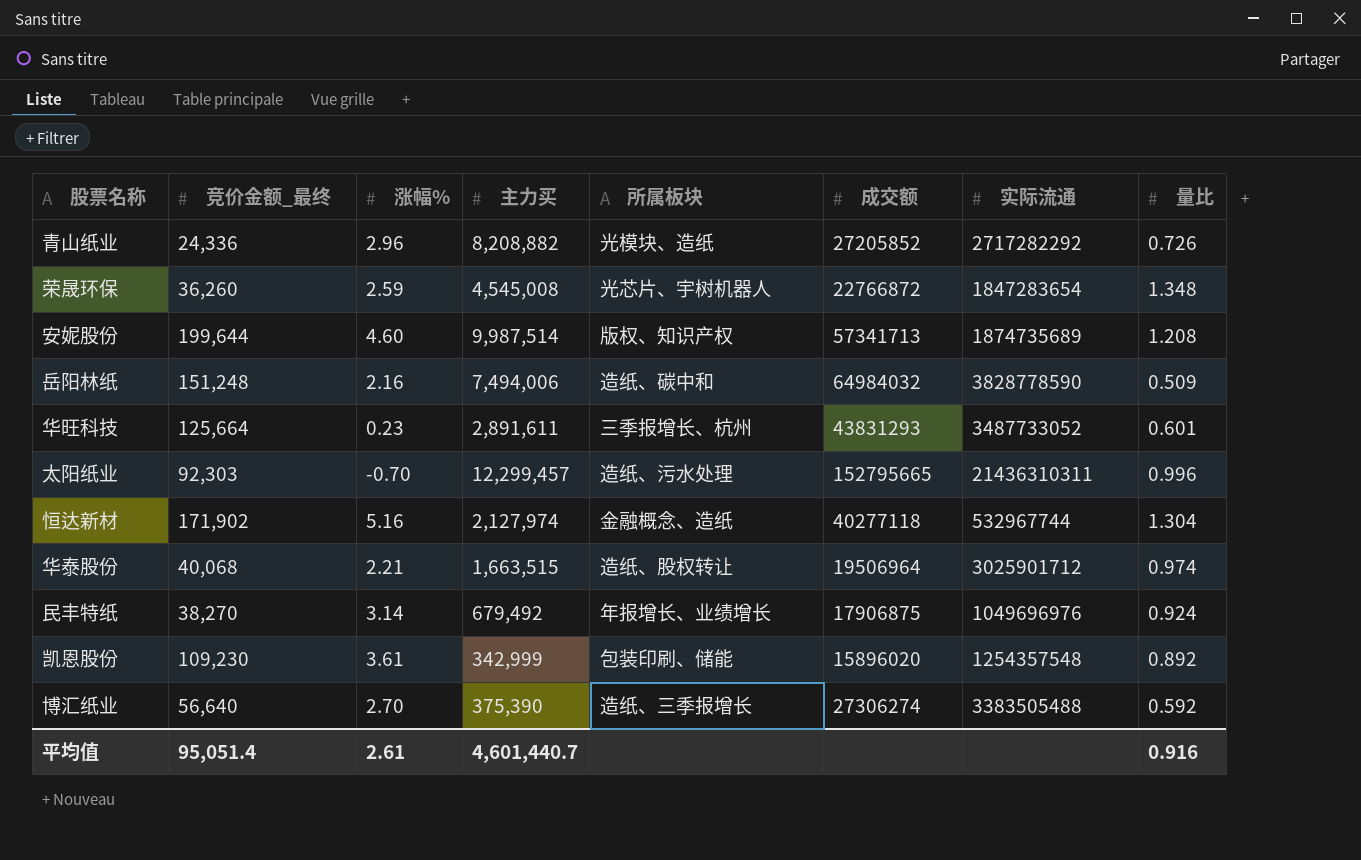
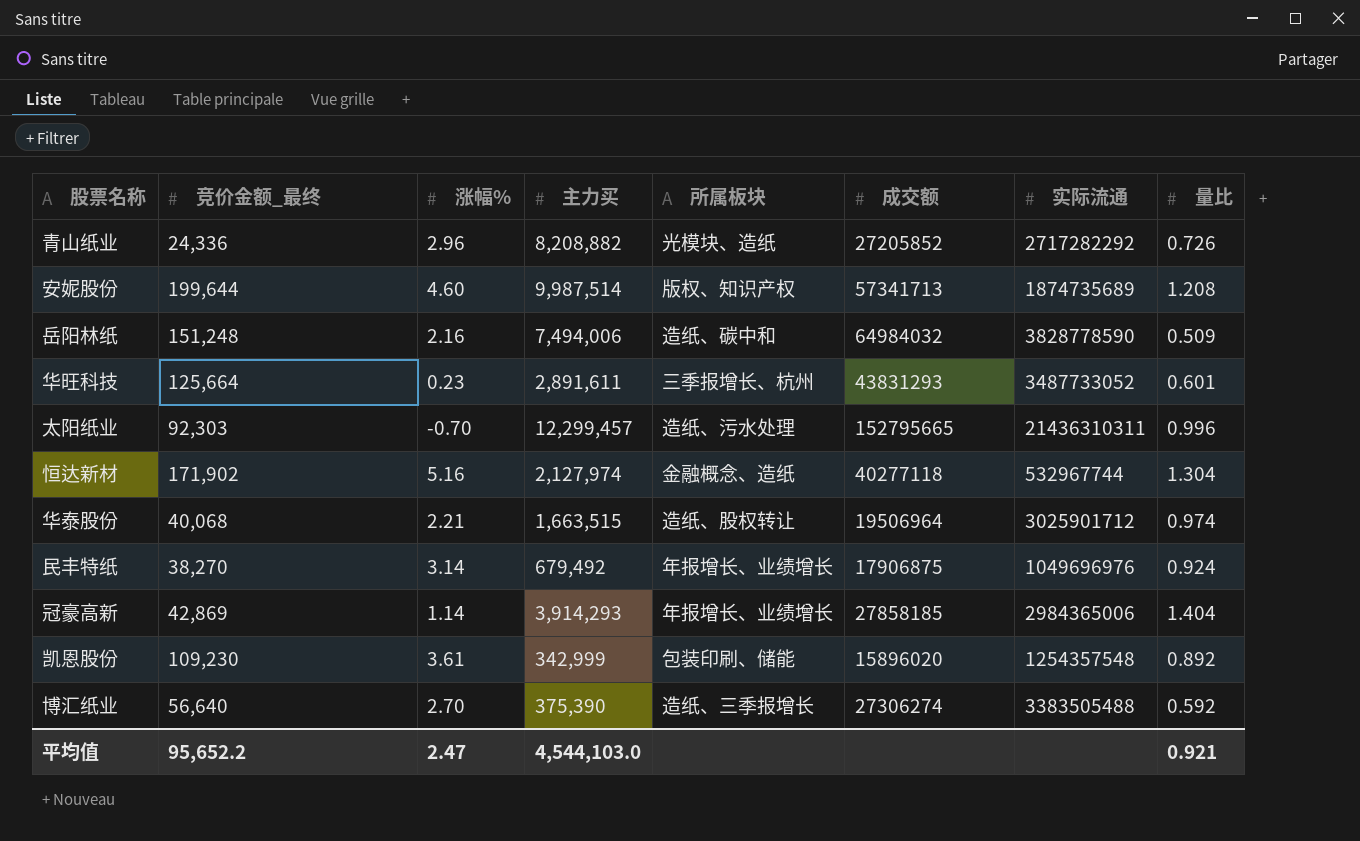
row 荣晟环保: 36,260 | 2.59 | 4,545,008 | 光芯片、宇树机器人 | 22766872 | 1847283654 | 1.348 -> none
row 冠豪高新: none -> 42,869 | 1.14 | 3,914,293 | 年报增长、业绩增长 | 27858185 | 2984365006 | 1.404
平均值 | 竞价金额_最终: 95,051.4 -> 95,652.2
平均值 | 涨幅%: 2.61 -> 2.47
平均值 | 主力买: 4,601,440.7 -> 4,544,103.0
平均值 | 量比: 0.916 -> 0.921

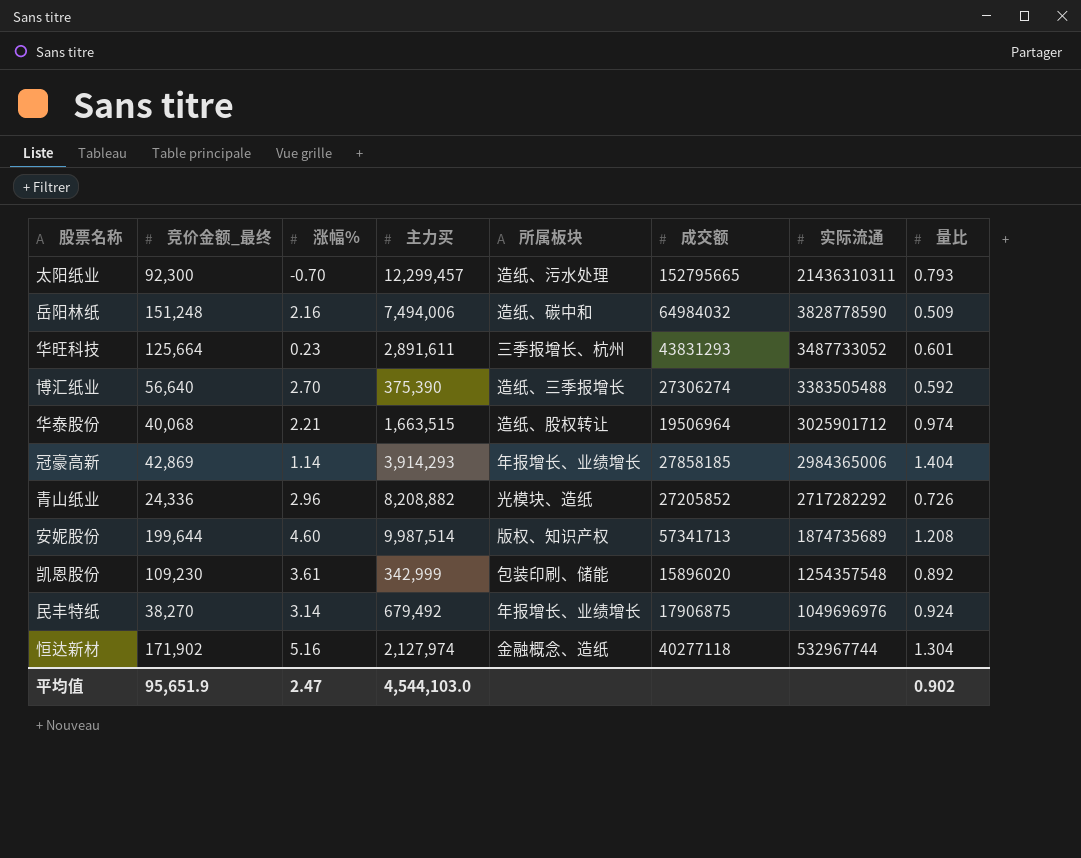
row order: none -> 实际流通 descending
太阳纸业 | 竞价金额_最终: 92,303 -> 92,300
太阳纸业 | 量比: 0.996 -> 0.793
平均值 | 竞价金额_最终: 95,652.2 -> 95,651.9
平均值 | 量比: 0.921 -> 0.902

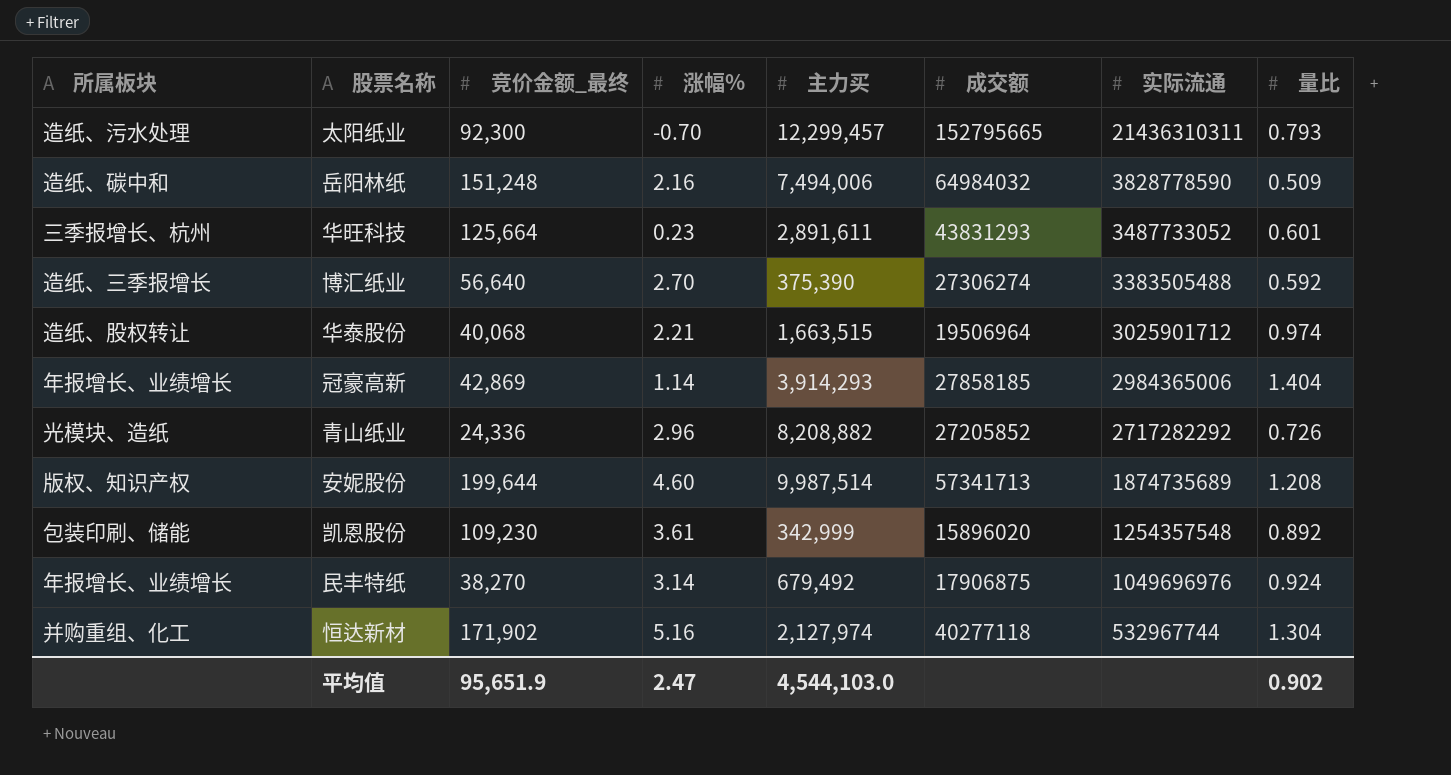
column 所属板块 | position: 5 -> 1
恒达新材 | 所属板块: 金融概念、造纸 -> 并购重组、化工

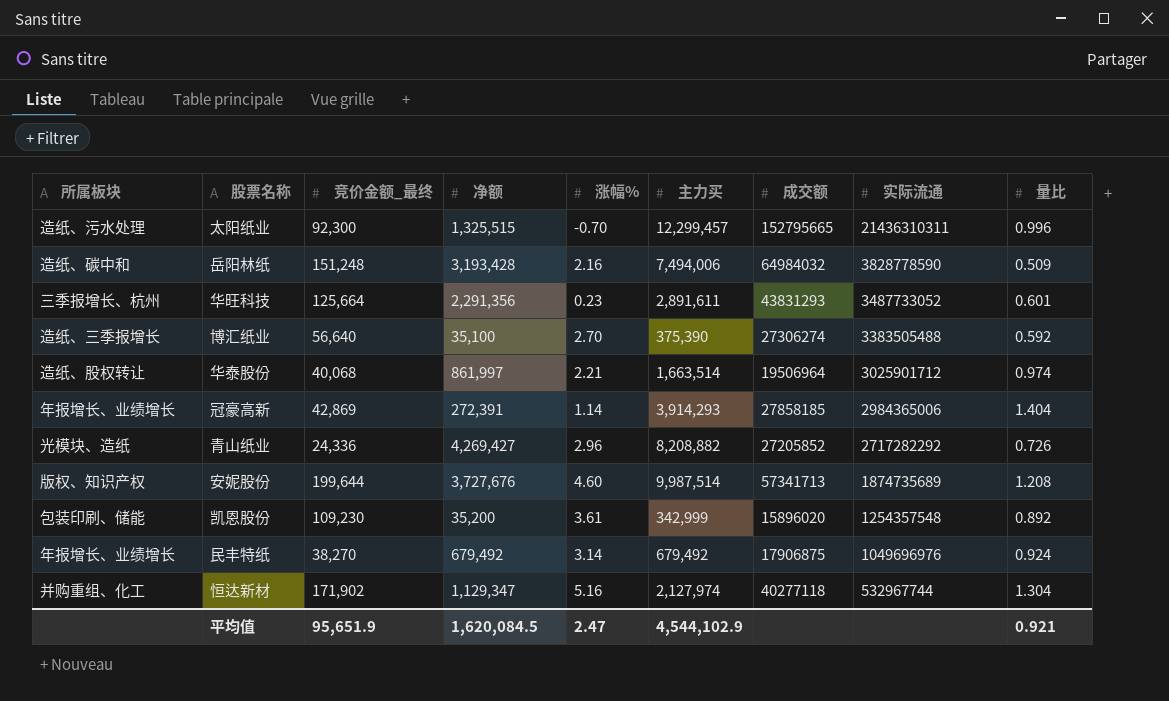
column 净额 | position: none -> 4
太阳纸业 | 量比: 0.793 -> 0.996
华泰股份 | 主力买: 1,663,515 -> 1,663,514
平均值 | 主力买: 4,544,103.0 -> 4,544,102.9
平均值 | 量比: 0.902 -> 0.921

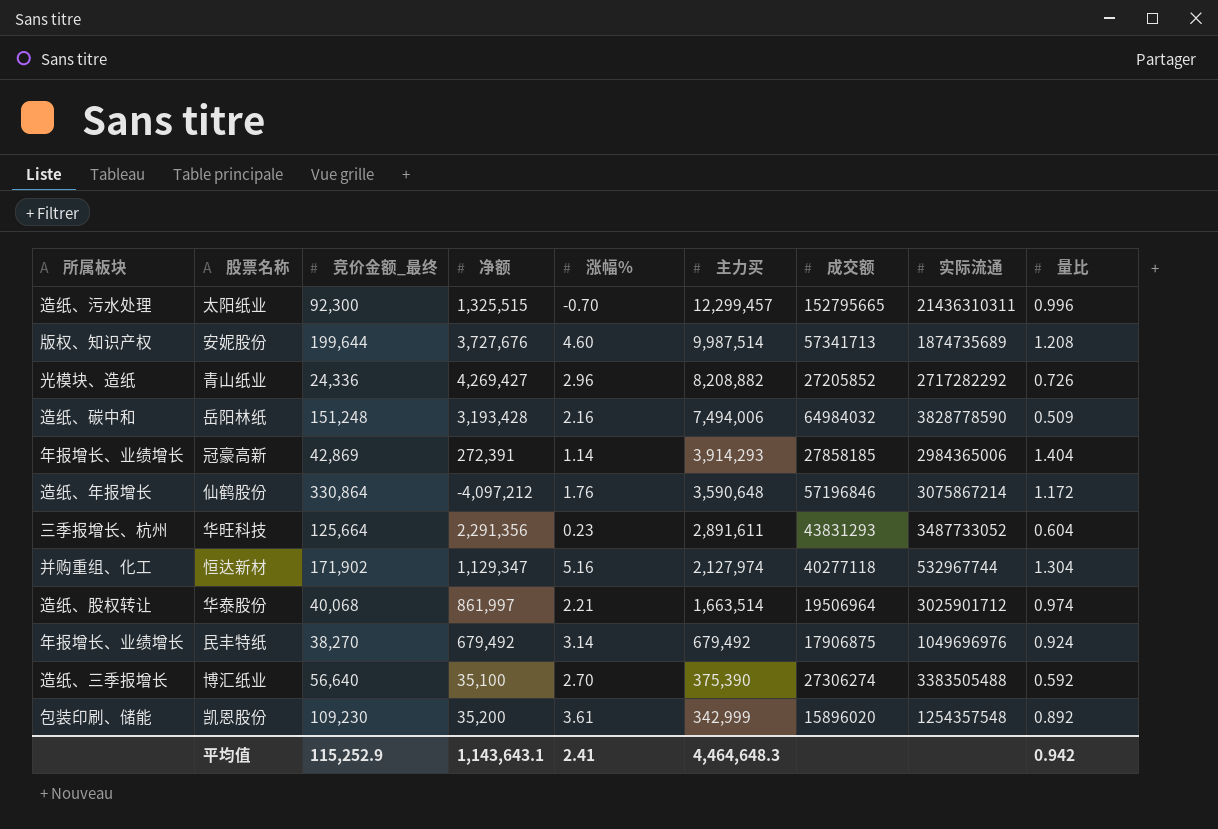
row order: 实际流通 descending -> 主力买 descending
row 仙鹤股份: none -> 造纸、年报增长 | 330,864 | -4,097,212 | 1.76 | 3,590,648 | 57196846 | 3075867214 | 1.172
华旺科技 | 量比: 0.601 -> 0.604
平均值 | 竞价金额_最终: 95,651.9 -> 115,252.9
平均值 | 净额: 1,620,084.5 -> 1,143,643.1
平均值 | 涨幅%: 2.47 -> 2.41
平均值 | 主力买: 4,544,102.9 -> 4,464,648.3
平均值 | 量比: 0.921 -> 0.942

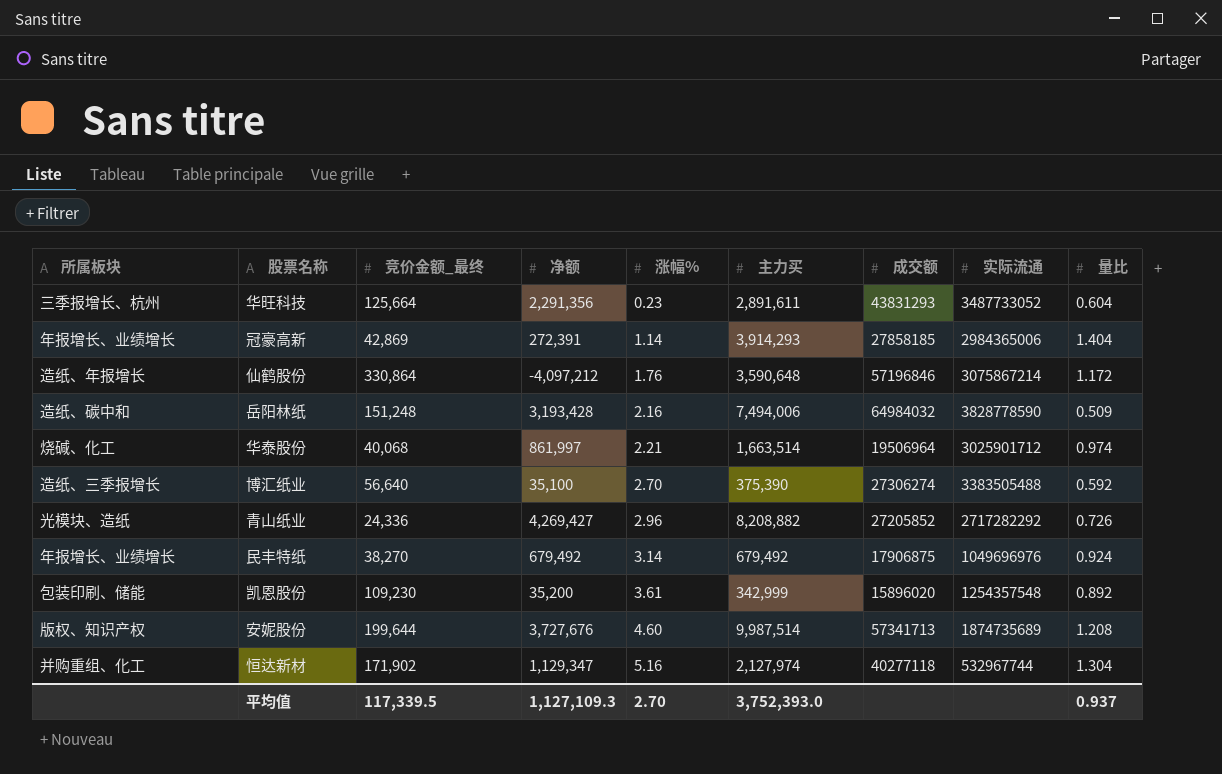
row order: 主力买 descending -> 涨幅% ascending
row 太阳纸业: 造纸、污水处理 | 92,300 | 1,325,515 | -0.70 | 12,299,457 | 152795665 | 21436310311 | 0.996 -> none
华泰股份 | 所属板块: 造纸、股权转让 -> 烧碱、化工
平均值 | 竞价金额_最终: 115,252.9 -> 117,339.5
平均值 | 净额: 1,143,643.1 -> 1,127,109.3
平均值 | 涨幅%: 2.41 -> 2.70
平均值 | 主力买: 4,464,648.3 -> 3,752,393.0
平均值 | 量比: 0.942 -> 0.937

